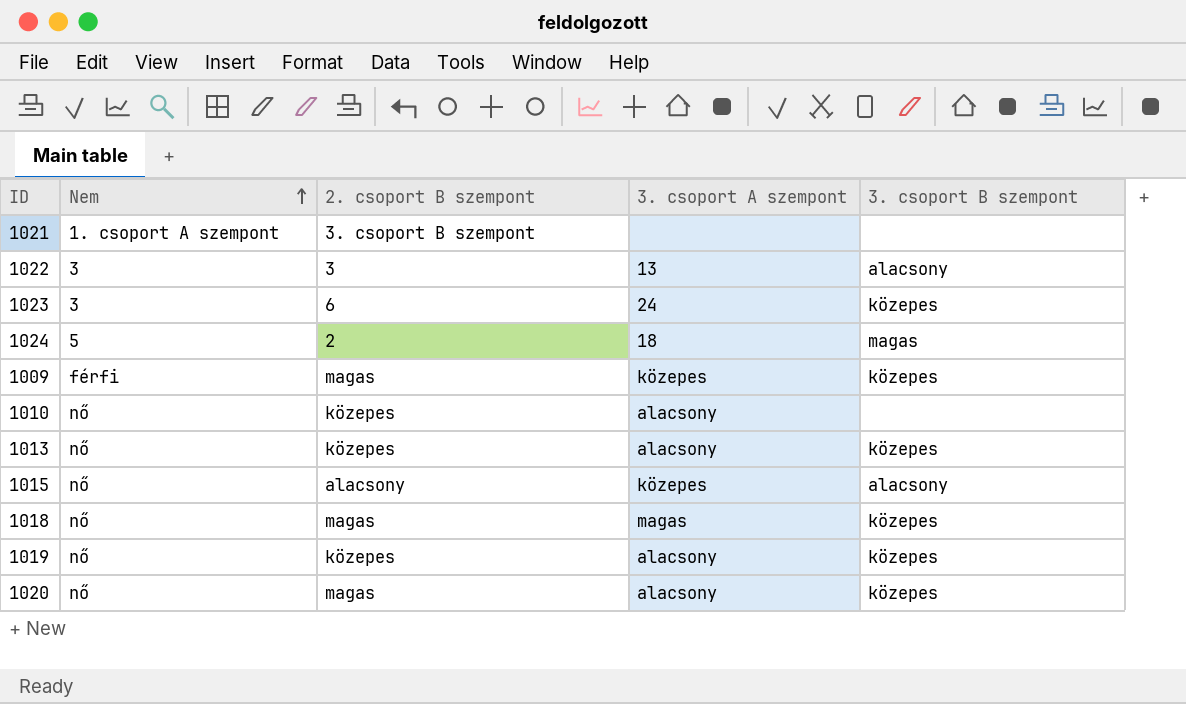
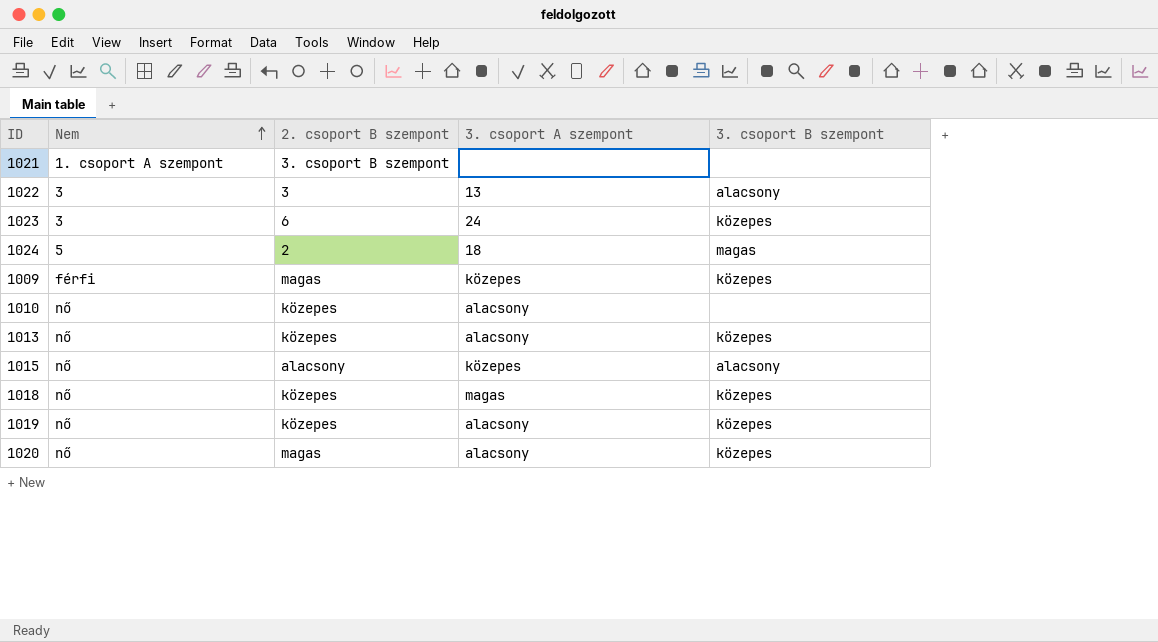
1018 | 2. csoport B szempont: magas -> közepes

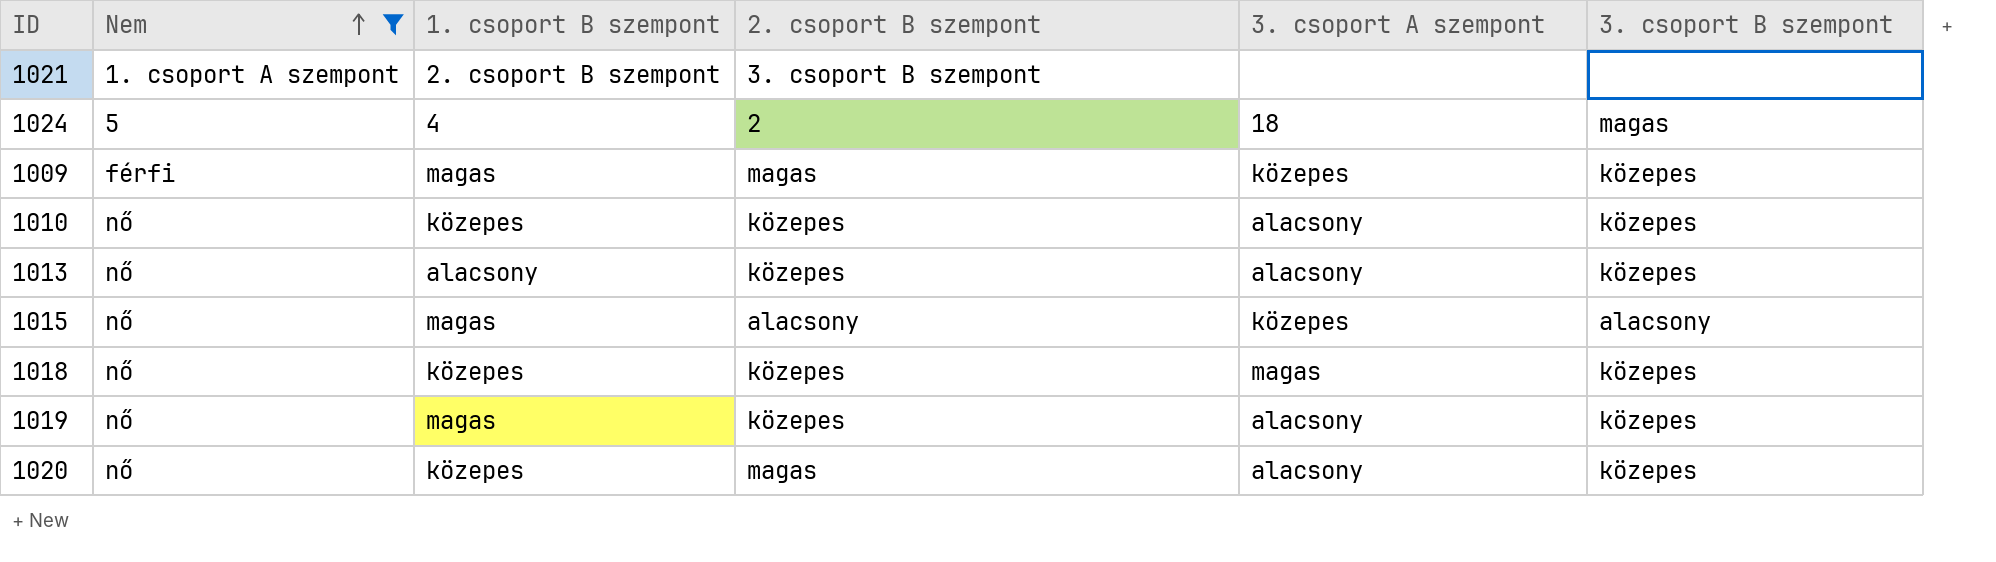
filter: none -> Nem != 3
column 1. csoport B szempont | position: none -> 3
1010 | 3. csoport B szempont: none -> közepes

